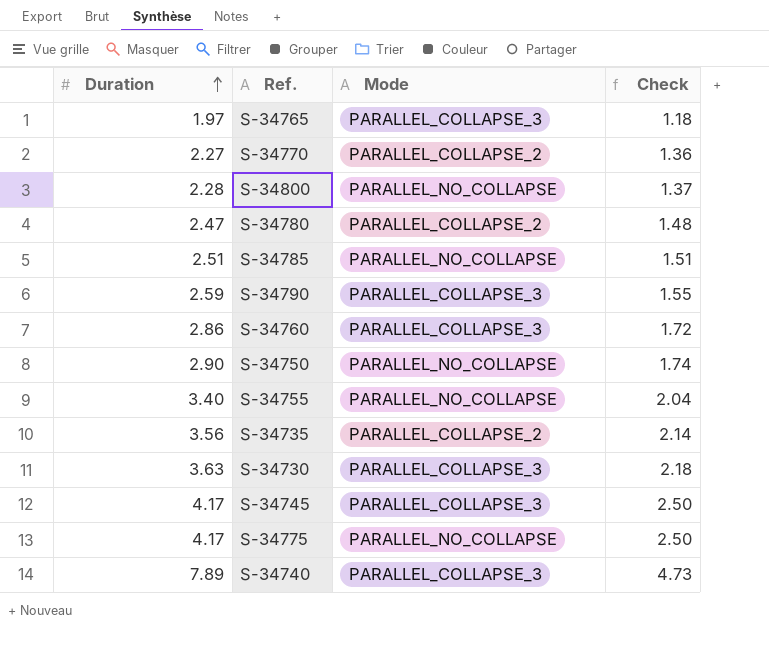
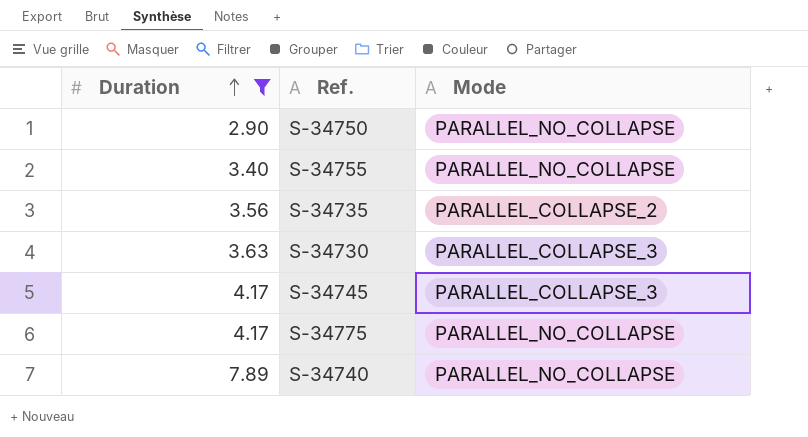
filter: none -> Duration >= 2.90
column Check | formula: [Duration] * 0.6 -> none
S-34740 | Mode: PARALLEL_COLLAPSE_3 -> PARALLEL_NO_COLLAPSE

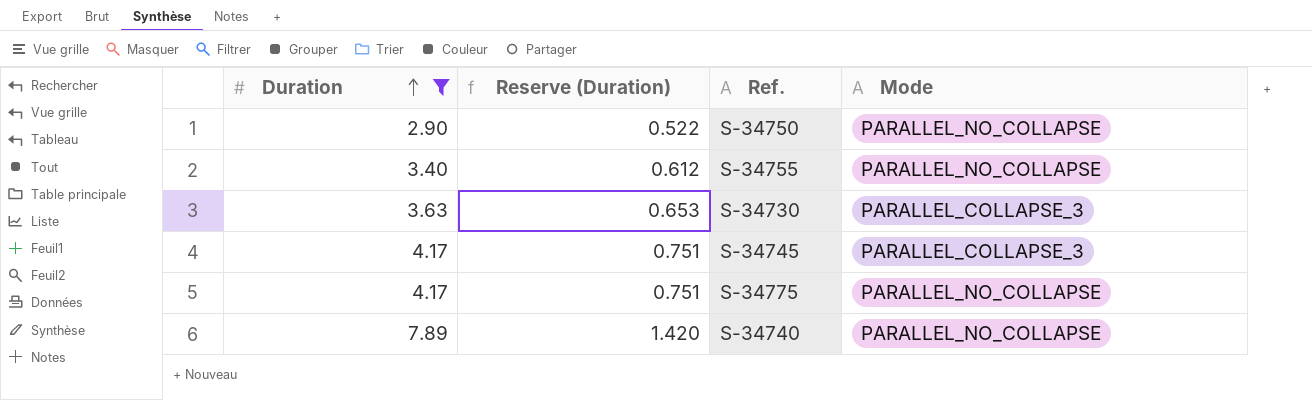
column Reserve (Duration) | formula: none -> [Duration] * 0.18
row S-34735: 3.56 | PARALLEL_COLLAPSE_2 -> none

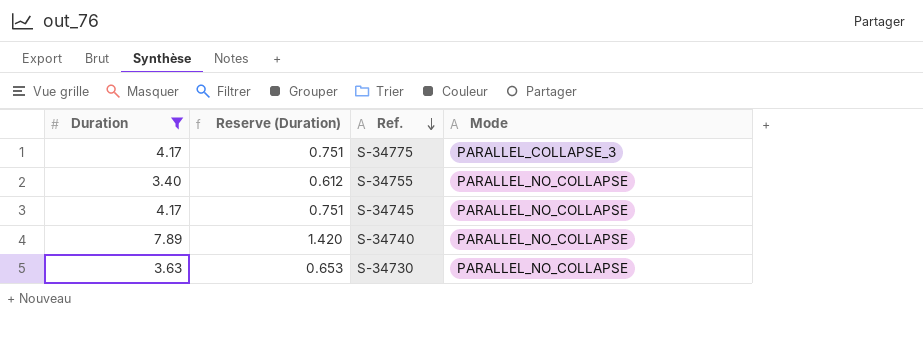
row order: Duration ascending -> Ref. descending
row S-34750: 2.90 | 0.522 | PARALLEL_NO_COLLAPSE -> none
S-34775 | Mode: PARALLEL_NO_COLLAPSE -> PARALLEL_COLLAPSE_3
S-34745 | Mode: PARALLEL_COLLAPSE_3 -> PARALLEL_NO_COLLAPSE
S-34730 | Mode: PARALLEL_COLLAPSE_3 -> PARALLEL_NO_COLLAPSE

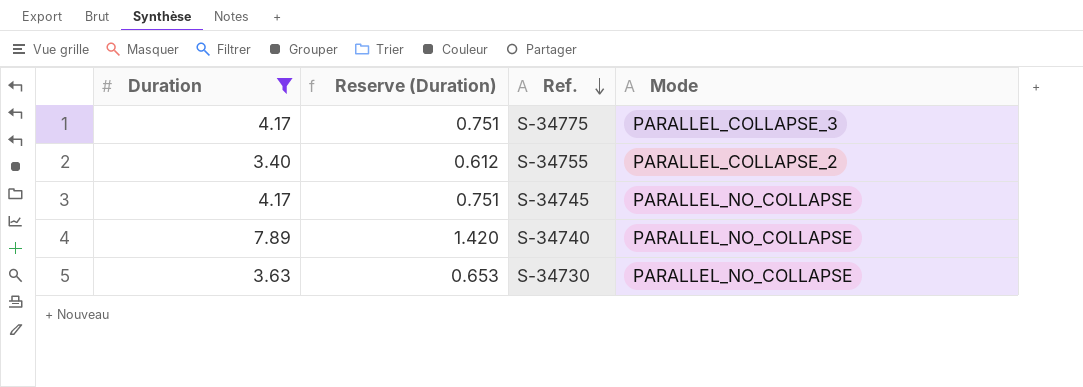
S-34755 | Mode: PARALLEL_NO_COLLAPSE -> PARALLEL_COLLAPSE_2

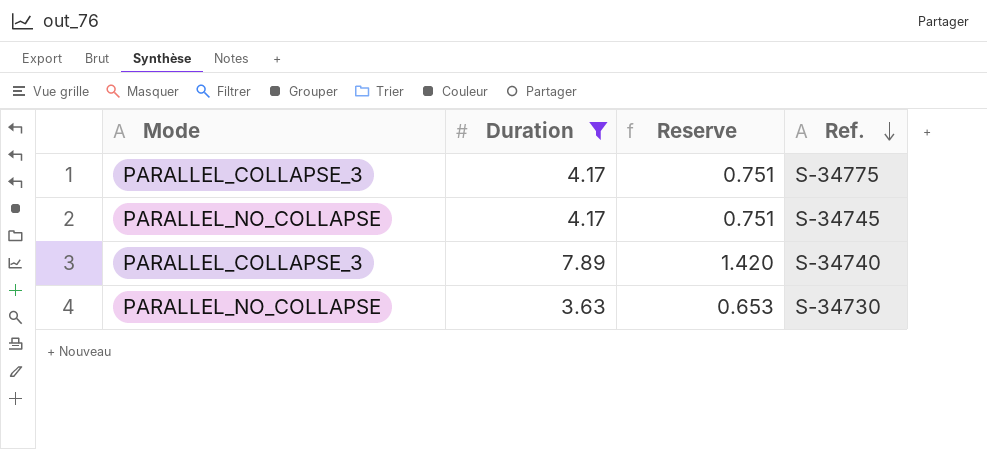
column Mode | position: 4 -> 1
column name: Reserve (Duration) -> Reserve
row S-34755: 3.40 | 0.612 | PARALLEL_COLLAPSE_2 -> none
S-34740 | Mode: PARALLEL_NO_COLLAPSE -> PARALLEL_COLLAPSE_3

